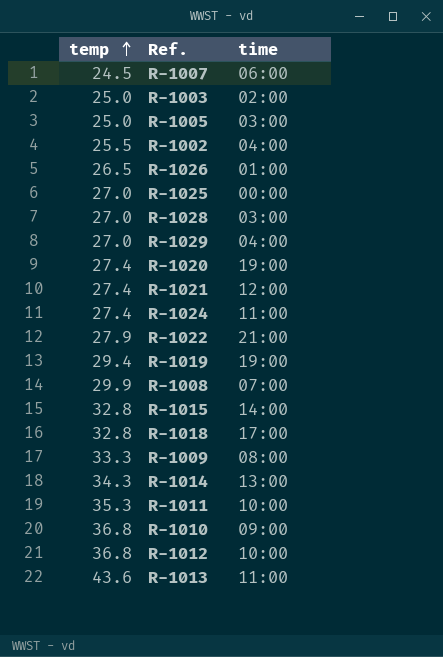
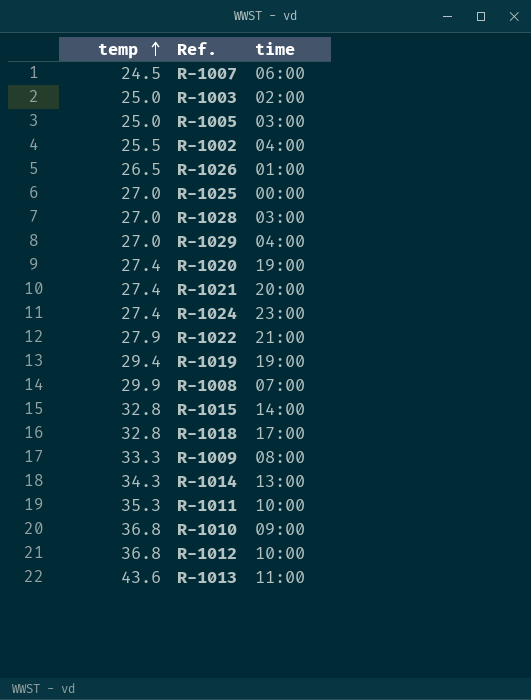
R-1021 | time: 12:00 -> 20:00
R-1024 | time: 11:00 -> 23:00

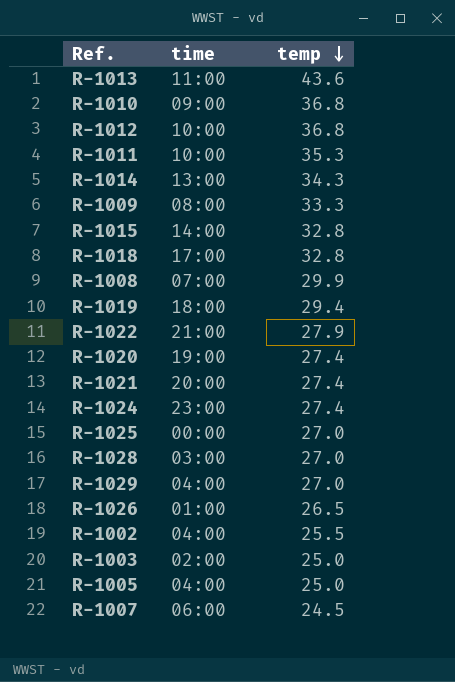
row order: temp ascending -> temp descending
column temp | position: 1 -> 3
R-1019 | time: 19:00 -> 18:00
R-1005 | time: 03:00 -> 04:00

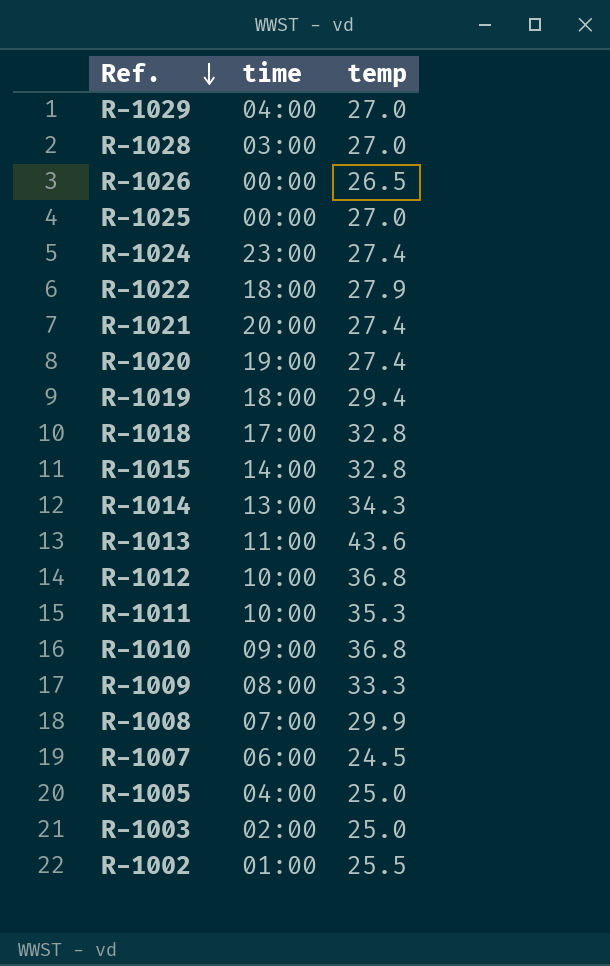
row order: temp descending -> Ref. descending
R-1026 | time: 01:00 -> 00:00
R-1022 | time: 21:00 -> 18:00
R-1002 | time: 04:00 -> 01:00

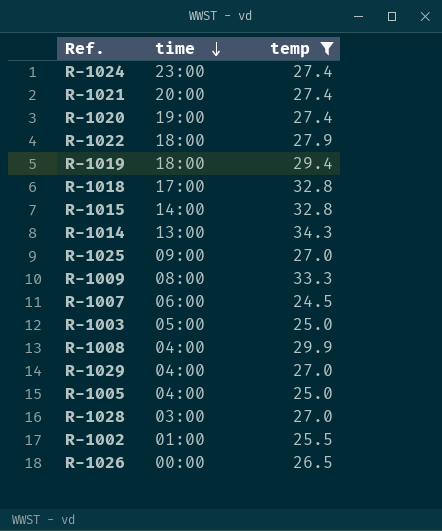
filter: none -> temp <= 34.3
row order: Ref. descending -> time descending
R-1025 | time: 00:00 -> 09:00
R-1003 | time: 02:00 -> 05:00
R-1008 | time: 07:00 -> 04:00

